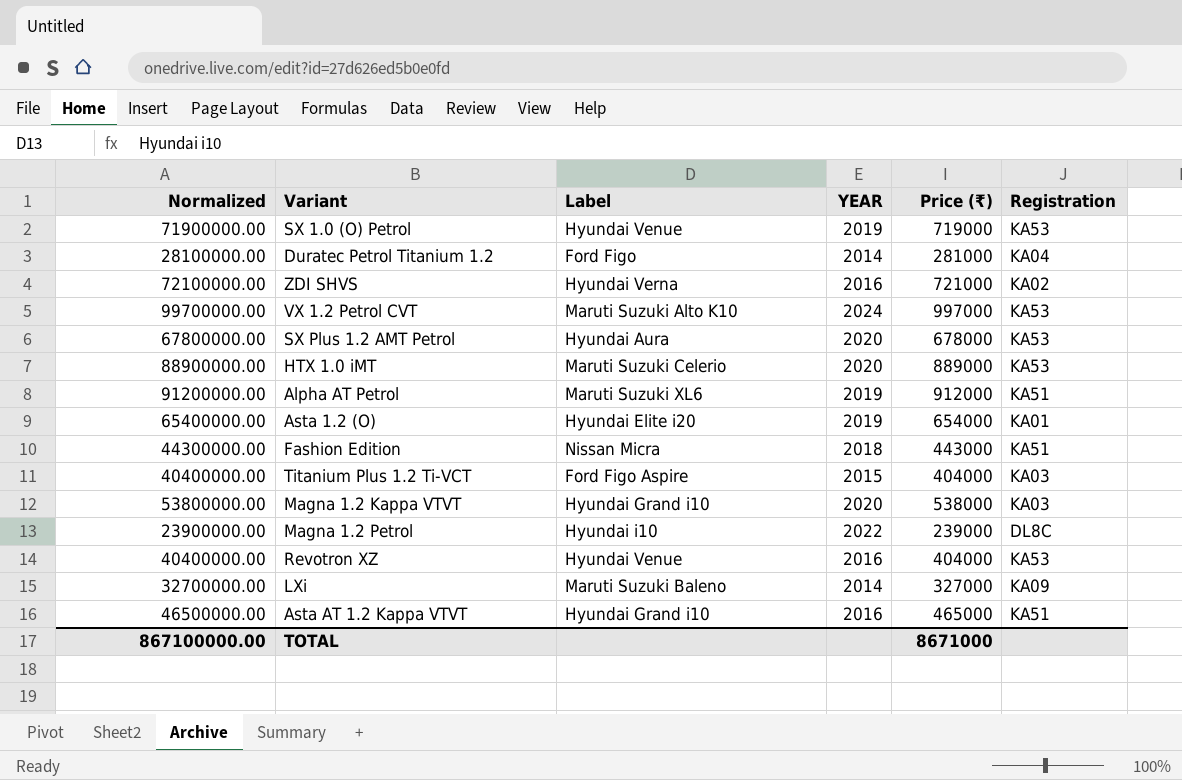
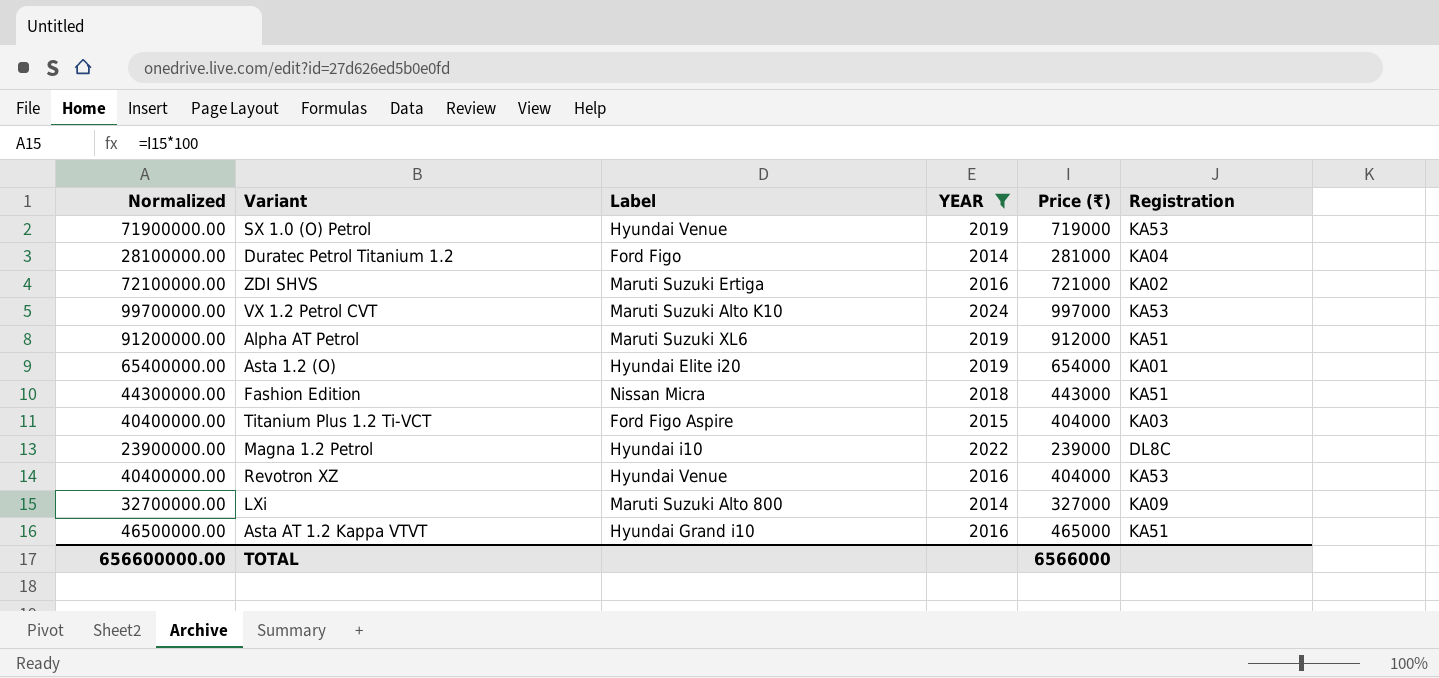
filter: none -> YEAR != 2020
ZDI SHVS | Label: Hyundai Verna -> Maruti Suzuki Ertiga
LXi | Label: Maruti Suzuki Baleno -> Maruti Suzuki Alto 800
TOTAL | Normalized: 867100000.00 -> 656600000.00
TOTAL | Price (₹): 8671000 -> 6566000

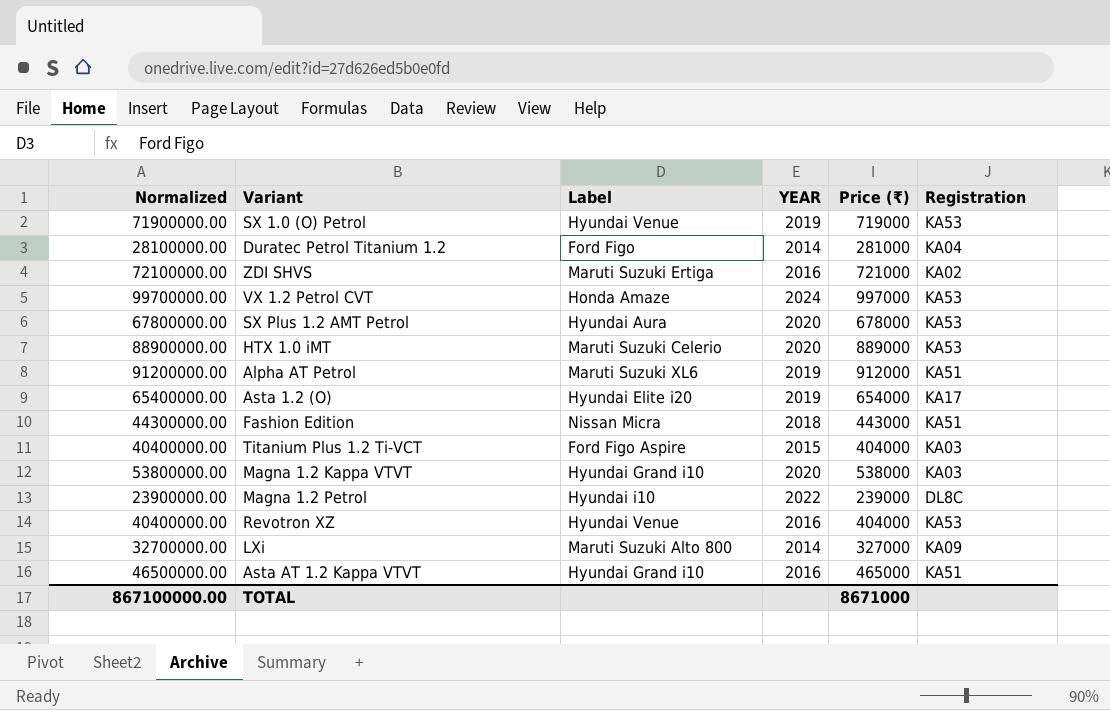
filter: YEAR != 2020 -> none
VX 1.2 Petrol CVT | Label: Maruti Suzuki Alto K10 -> Honda Amaze
Asta 1.2 (O) | Registration: KA01 -> KA17
TOTAL | Normalized: 656600000.00 -> 867100000.00
TOTAL | Price (₹): 6566000 -> 8671000

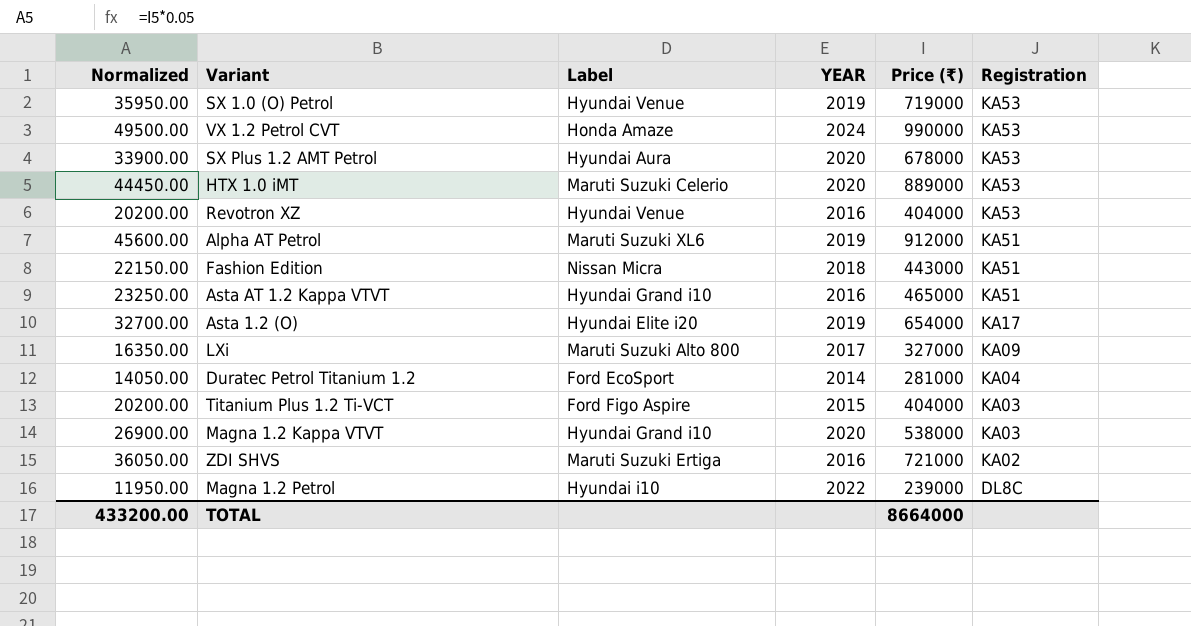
row order: none -> Registration descending
column Normalized | formula: [Price (₹)] * 100 -> [Price (₹)] * 0.05
VX 1.2 Petrol CVT | Price (₹): 997000 -> 990000
LXi | YEAR: 2014 -> 2017
Duratec Petrol Titanium 1.2 | Label: Ford Figo -> Ford EcoSport
TOTAL | Normalized: 867100000.00 -> 433200.00
TOTAL | Price (₹): 8671000 -> 8664000

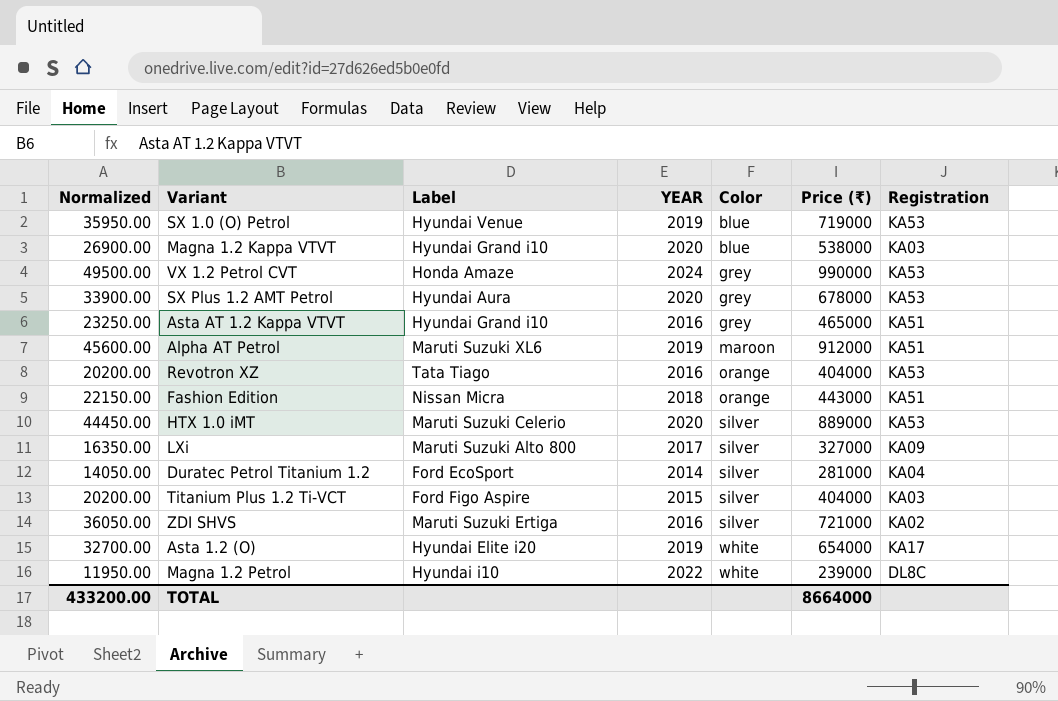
row order: Registration descending -> Color ascending
column Color | position: none -> 5
Revotron XZ | Label: Hyundai Venue -> Tata Tiago

